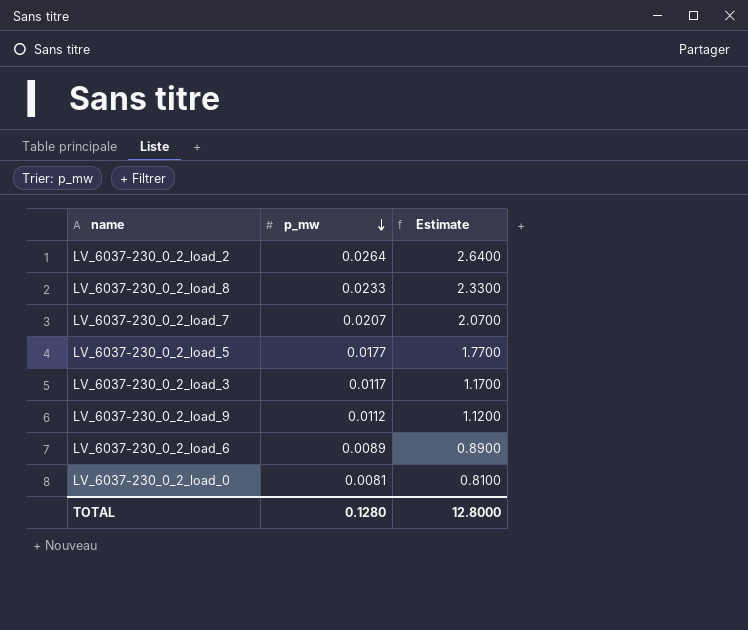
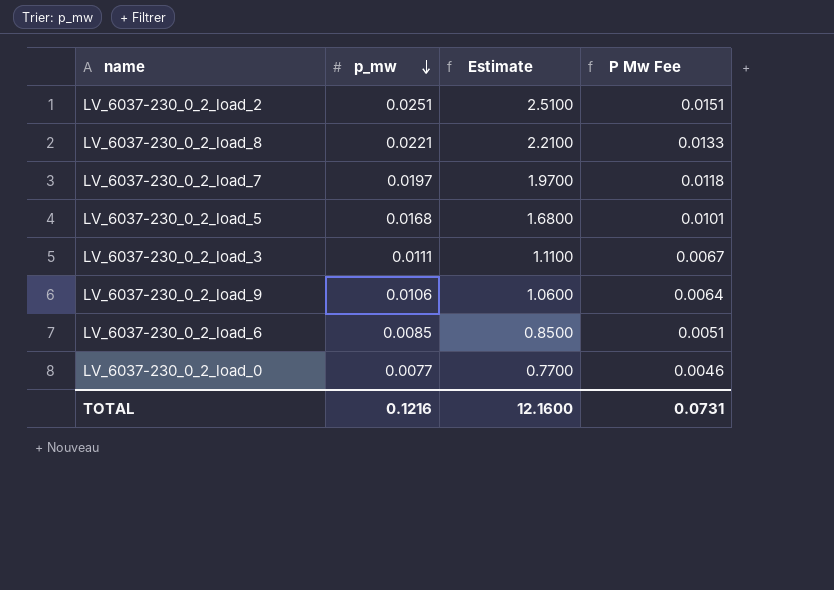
column P Mw Fee | formula: none -> [p_mw] * 0.6
LV_6037-230_0_2_load_2 | p_mw: 0.0264 -> 0.0251
LV_6037-230_0_2_load_2 | Estimate: 2.6400 -> 2.5100
LV_6037-230_0_2_load_8 | p_mw: 0.0233 -> 0.0221
LV_6037-230_0_2_load_8 | Estimate: 2.3300 -> 2.2100
LV_6037-230_0_2_load_7 | p_mw: 0.0207 -> 0.0197
LV_6037-230_0_2_load_7 | Estimate: 2.0700 -> 1.9700
LV_6037-230_0_2_load_5 | p_mw: 0.0177 -> 0.0168
LV_6037-230_0_2_load_5 | Estimate: 1.7700 -> 1.6800
LV_6037-230_0_2_load_3 | p_mw: 0.0117 -> 0.0111
LV_6037-230_0_2_load_3 | Estimate: 1.1700 -> 1.1100
LV_6037-230_0_2_load_9 | p_mw: 0.0112 -> 0.0106
LV_6037-230_0_2_load_9 | Estimate: 1.1200 -> 1.0600
LV_6037-230_0_2_load_6 | p_mw: 0.0089 -> 0.0085
LV_6037-230_0_2_load_6 | Estimate: 0.8900 -> 0.8500
LV_6037-230_0_2_load_0 | p_mw: 0.0081 -> 0.0077
LV_6037-230_0_2_load_0 | Estimate: 0.8100 -> 0.7700
TOTAL | p_mw: 0.1280 -> 0.1216
TOTAL | Estimate: 12.8000 -> 12.1600

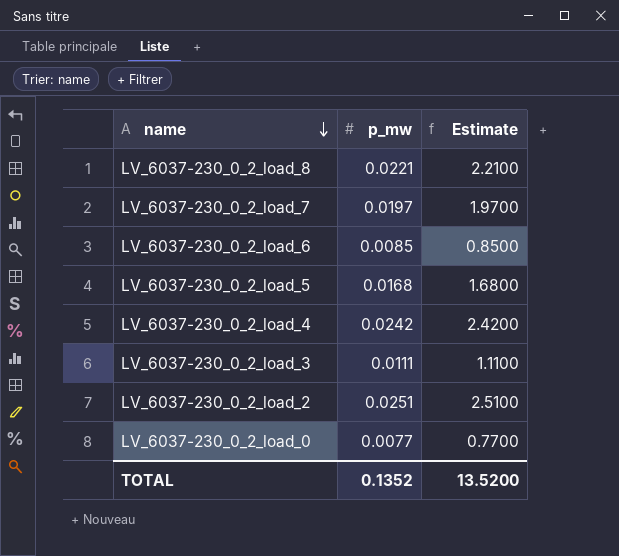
row order: p_mw descending -> name descending
column P Mw Fee | formula: [p_mw] * 0.6 -> none
row LV_6037-230_0_2_load_9: 0.0106 | 1.0600 | 0.0064 -> none
row LV_6037-230_0_2_load_4: none -> 0.0242 | 2.4200
TOTAL | p_mw: 0.1216 -> 0.1352
TOTAL | Estimate: 12.1600 -> 13.5200

